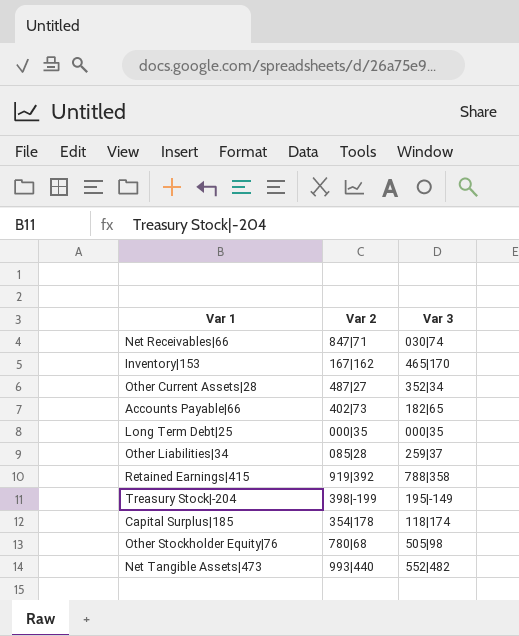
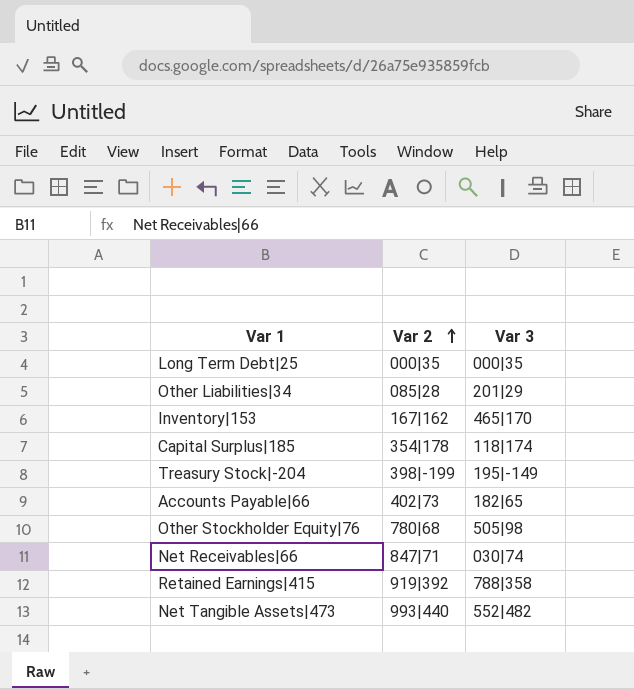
row order: none -> Var 2 ascending
row Other Current Assets|28: 487|27 | 352|34 -> none
Other Liabilities|34 | Var 3: 259|37 -> 201|29

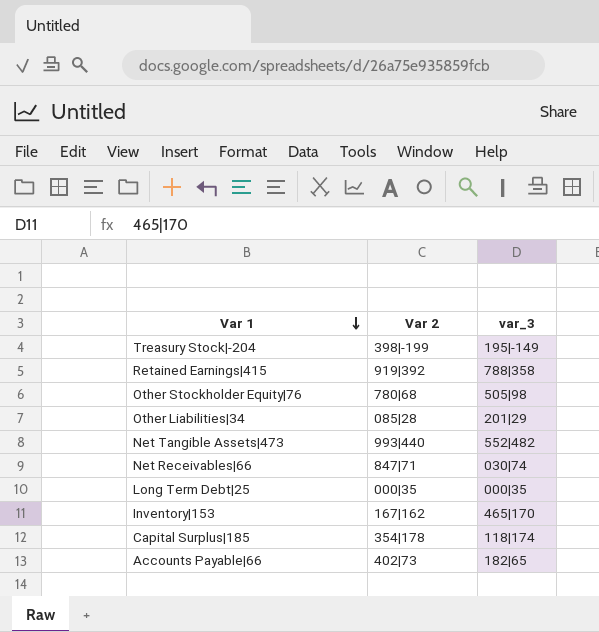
row order: Var 2 ascending -> Var 1 descending
column name: Var 3 -> var_3

